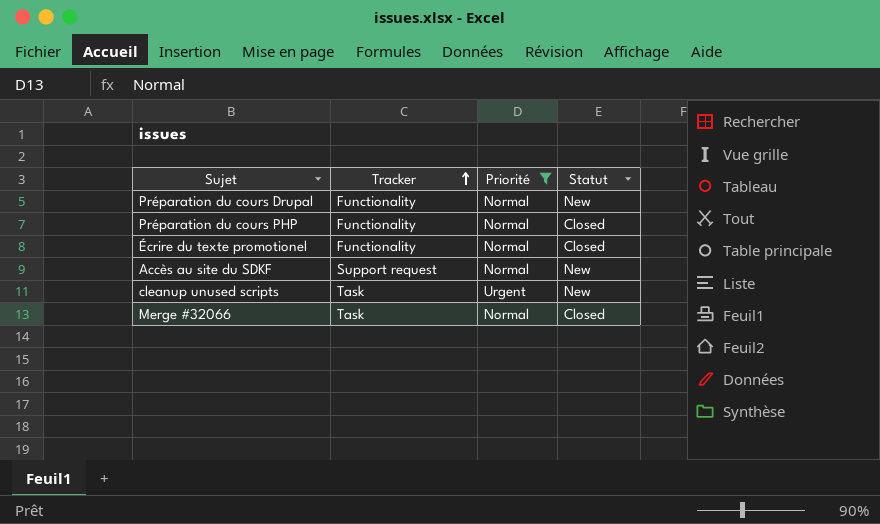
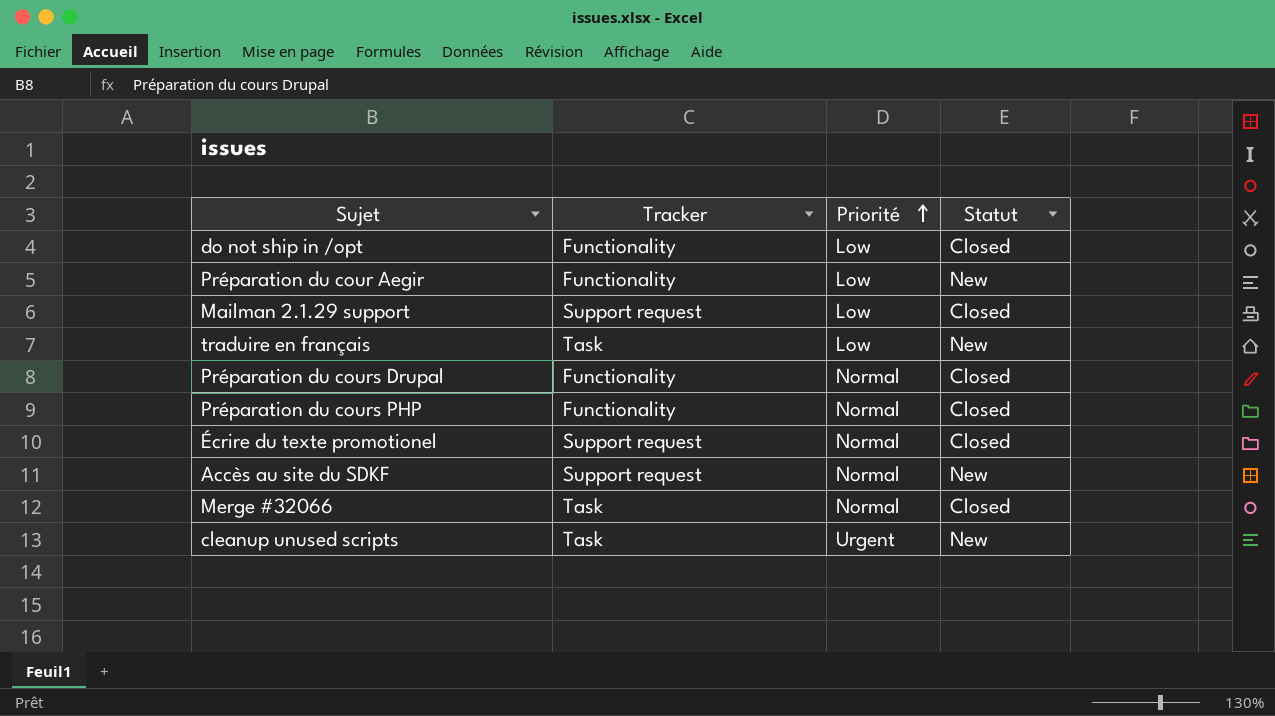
filter: Priorité != Low -> none
row order: Tracker ascending -> Priorité ascending
Préparation du cours Drupal | Statut: New -> Closed
Écrire du texte promotionel | Tracker: Functionality -> Support request

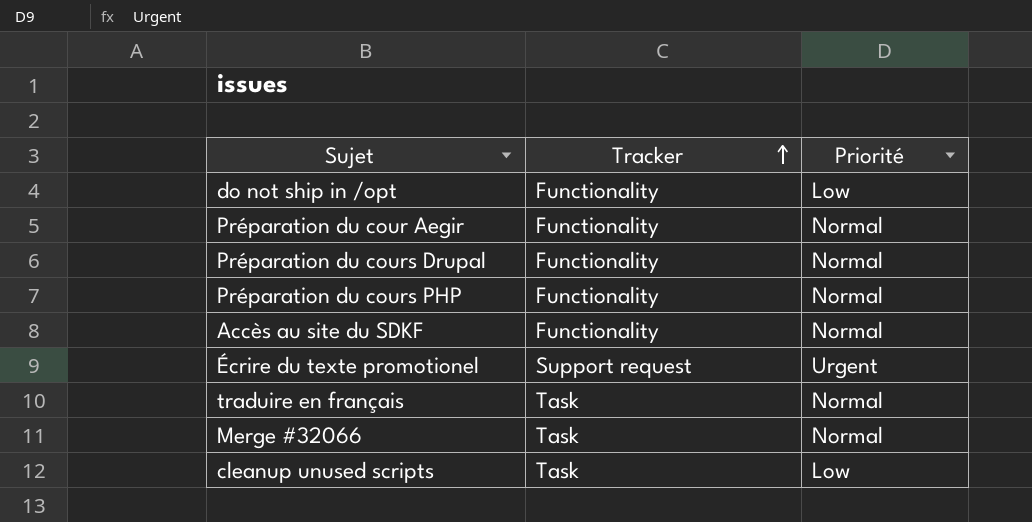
row order: Priorité ascending -> Tracker ascending
column Statut | position: 4 -> none
row Mailman 2.1.29 support: Support request | Low | Closed -> none
Préparation du cour Aegir | Priorité: Low -> Normal
Accès au site du SDKF | Tracker: Support request -> Functionality
Écrire du texte promotionel | Priorité: Normal -> Urgent
traduire en français | Priorité: Low -> Normal
cleanup unused scripts | Priorité: Urgent -> Low

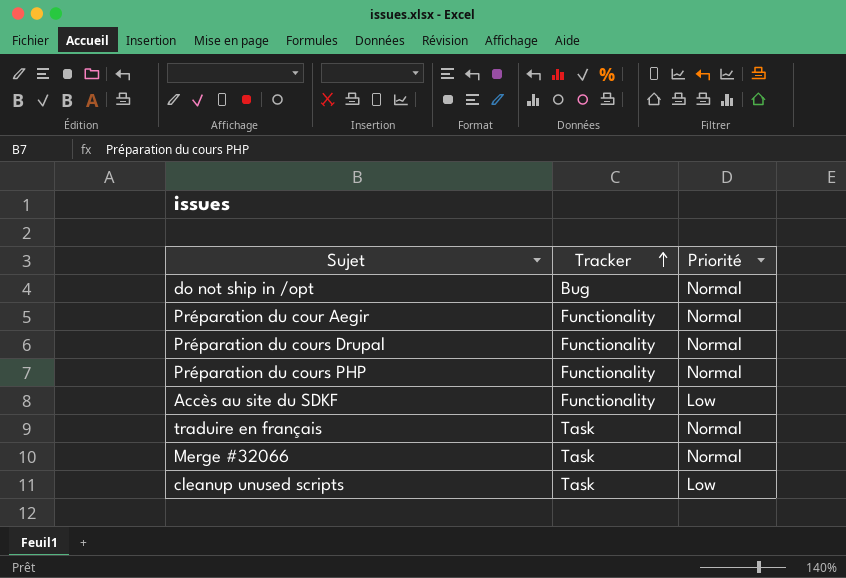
row Écrire du texte promotionel: Support request | Urgent -> none
do not ship in /opt | Tracker: Functionality -> Bug
do not ship in /opt | Priorité: Low -> Normal
Accès au site du SDKF | Priorité: Normal -> Low

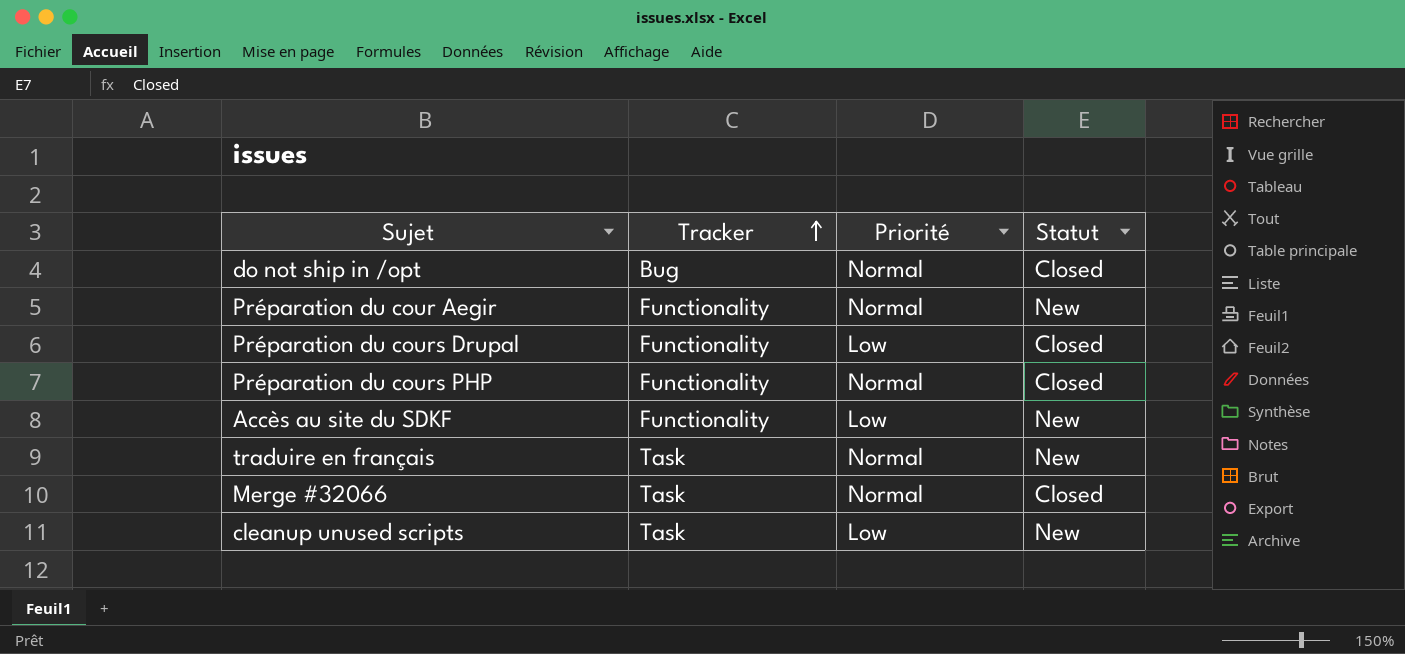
column Statut | position: none -> 4
Préparation du cours Drupal | Priorité: Normal -> Low

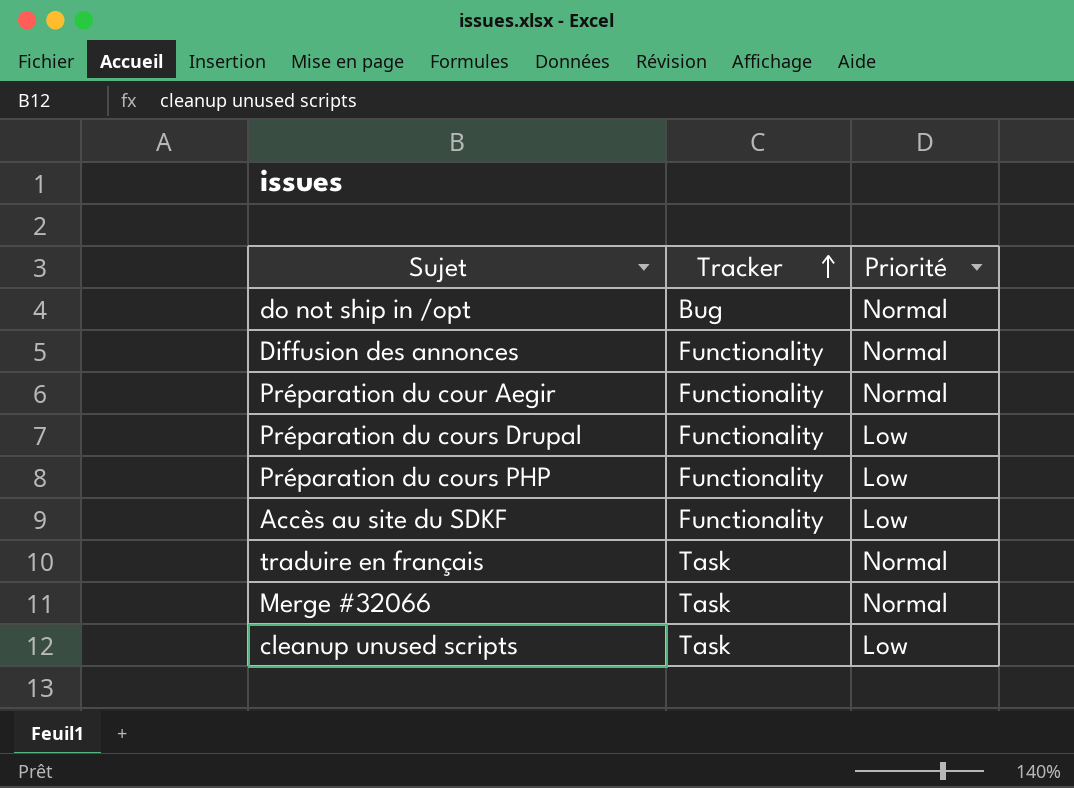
column Statut | position: 4 -> none
row Diffusion des annonces: none -> Functionality | Normal
Préparation du cours PHP | Priorité: Normal -> Low

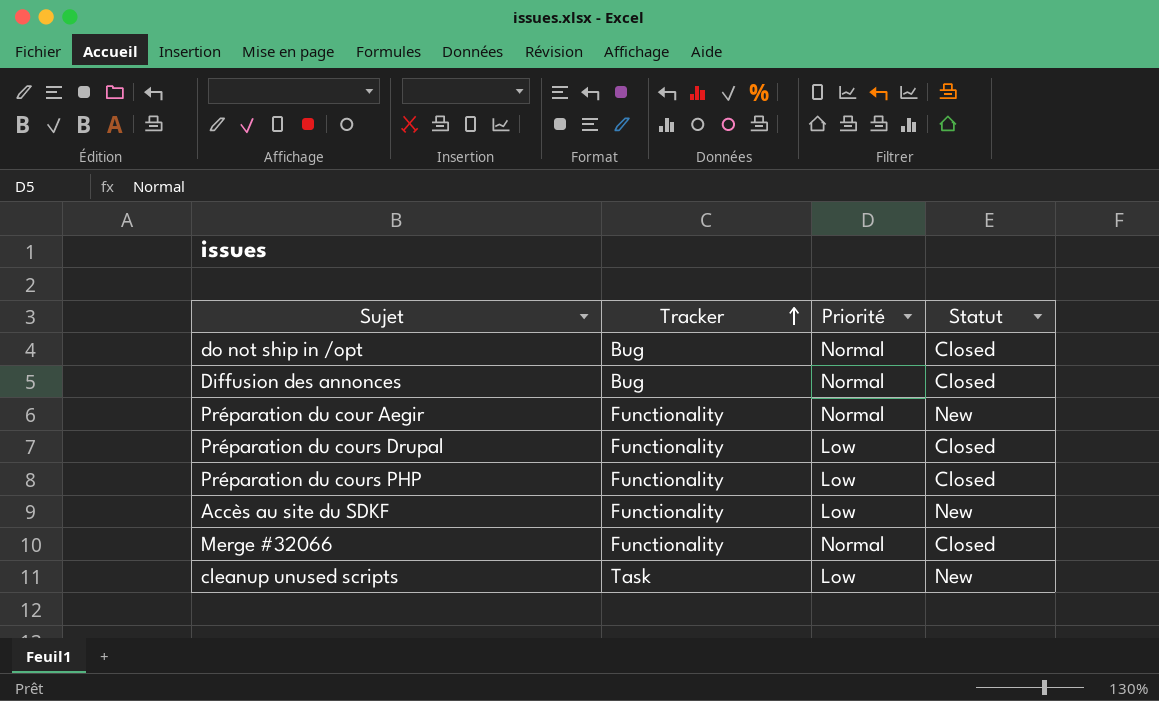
column Statut | position: none -> 4
row traduire en français: Task | Normal -> none
Diffusion des annonces | Tracker: Functionality -> Bug
Merge #32066 | Tracker: Task -> Functionality

